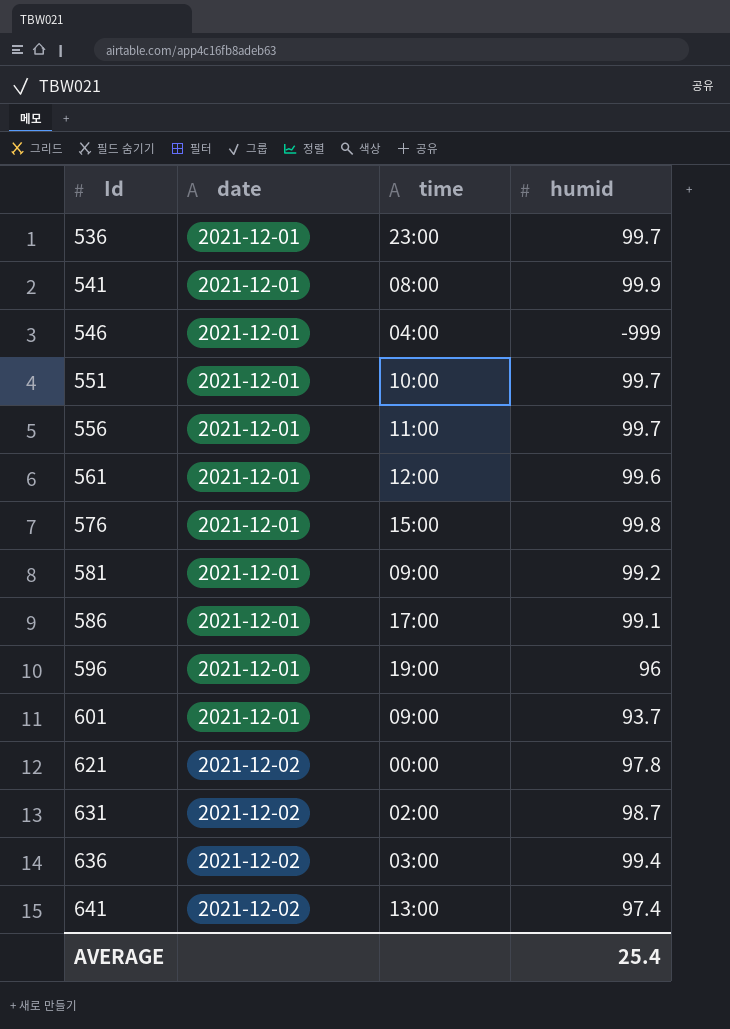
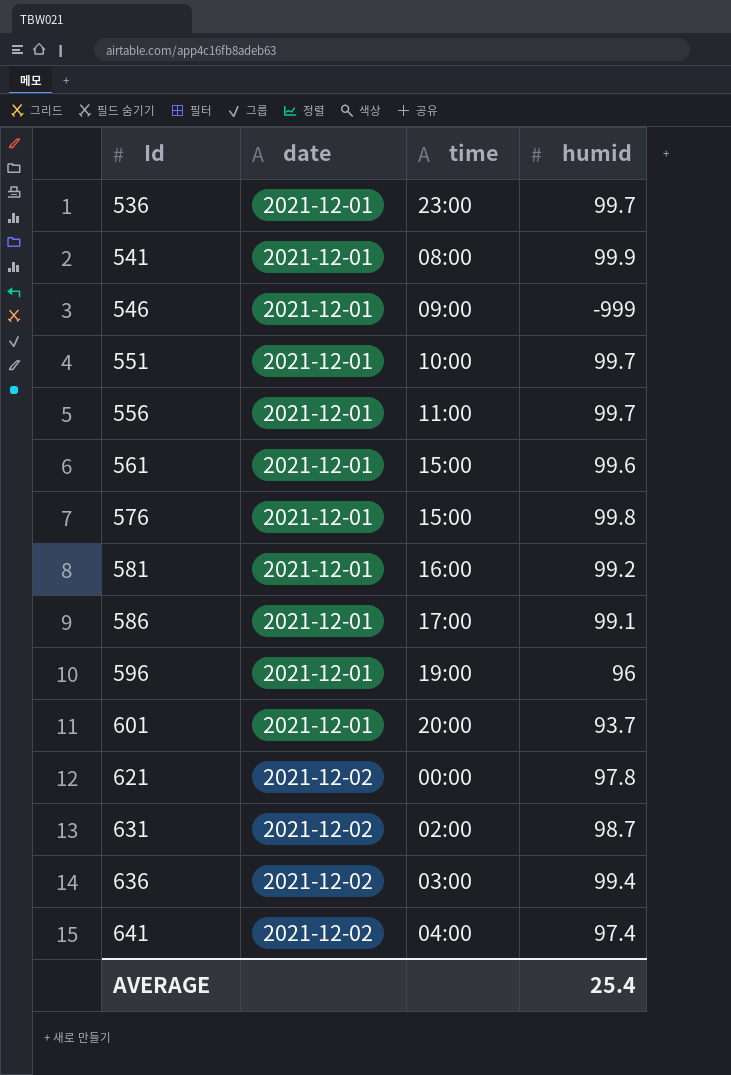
546 | time: 04:00 -> 09:00
561 | time: 12:00 -> 15:00
581 | time: 09:00 -> 16:00
601 | time: 09:00 -> 20:00
641 | time: 13:00 -> 04:00

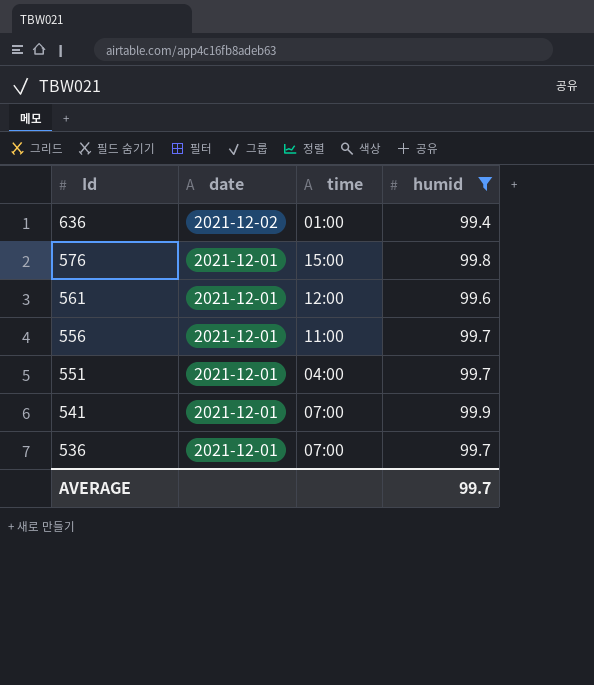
filter: none -> humid >= 99.4
row order: Id ascending -> Id descending
636 | time: 03:00 -> 01:00
561 | time: 15:00 -> 12:00
551 | time: 10:00 -> 04:00
541 | time: 08:00 -> 07:00
536 | time: 23:00 -> 07:00
AVERAGE | humid: 25.4 -> 99.7

